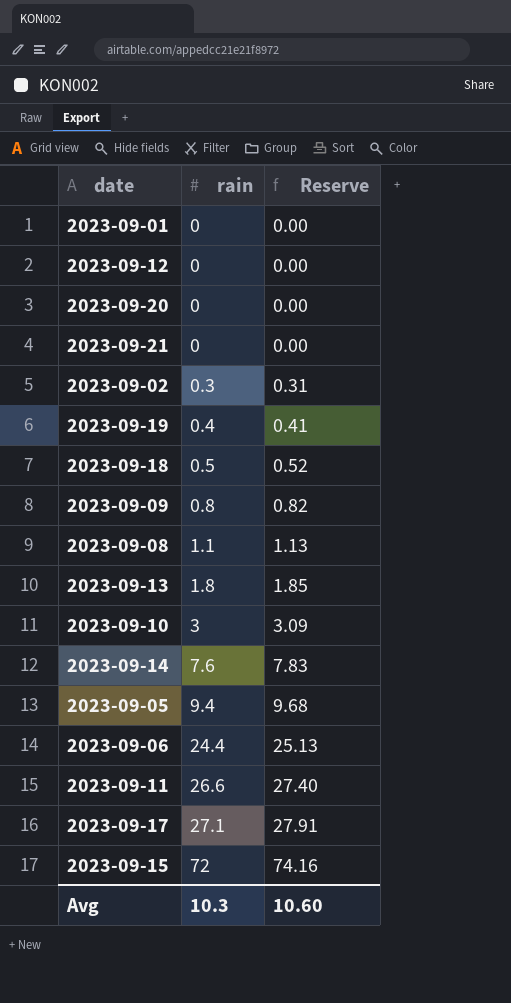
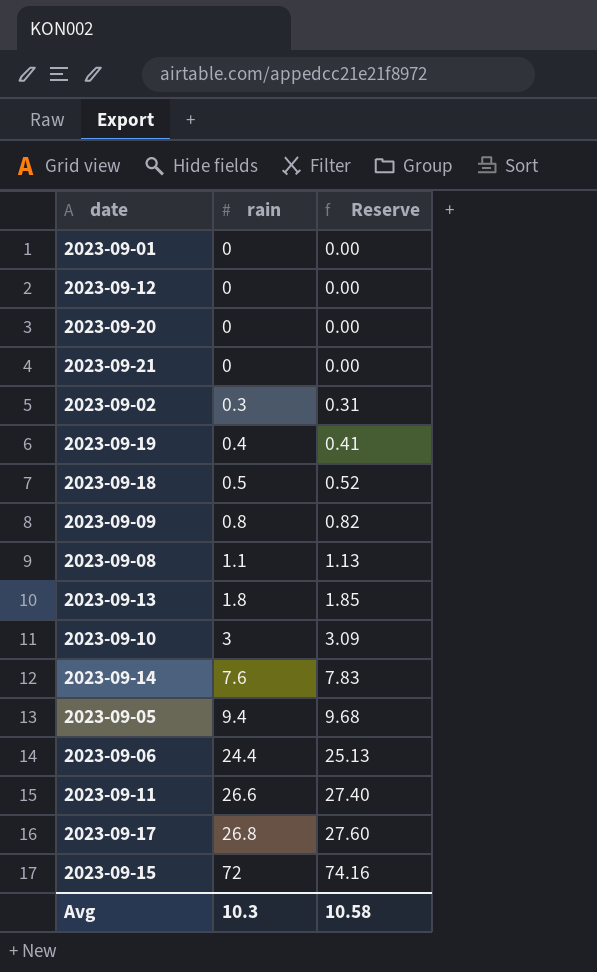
2023-09-17 | rain: 27.1 -> 26.8
2023-09-17 | Reserve: 27.91 -> 27.60
Avg | Reserve: 10.60 -> 10.58

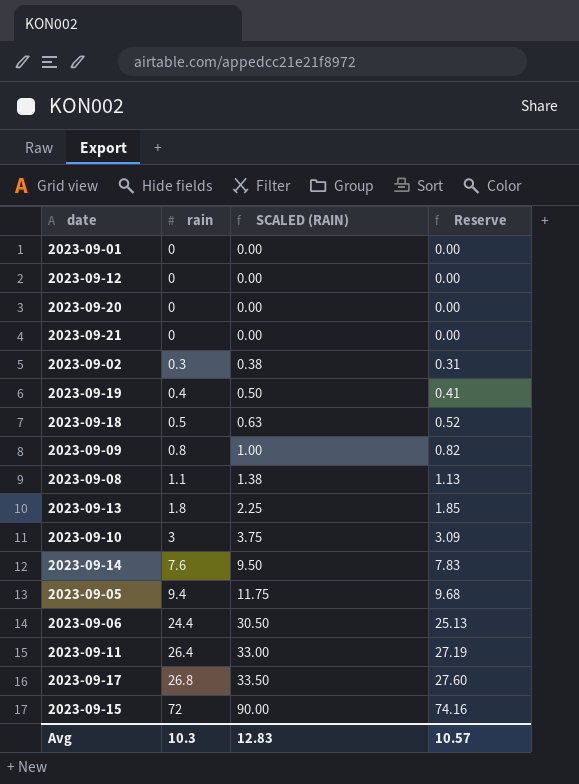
column SCALED (RAIN) | formula: none -> [rain] * 1.25
2023-09-11 | rain: 26.6 -> 26.4
2023-09-11 | Reserve: 27.40 -> 27.19
Avg | Reserve: 10.58 -> 10.57

